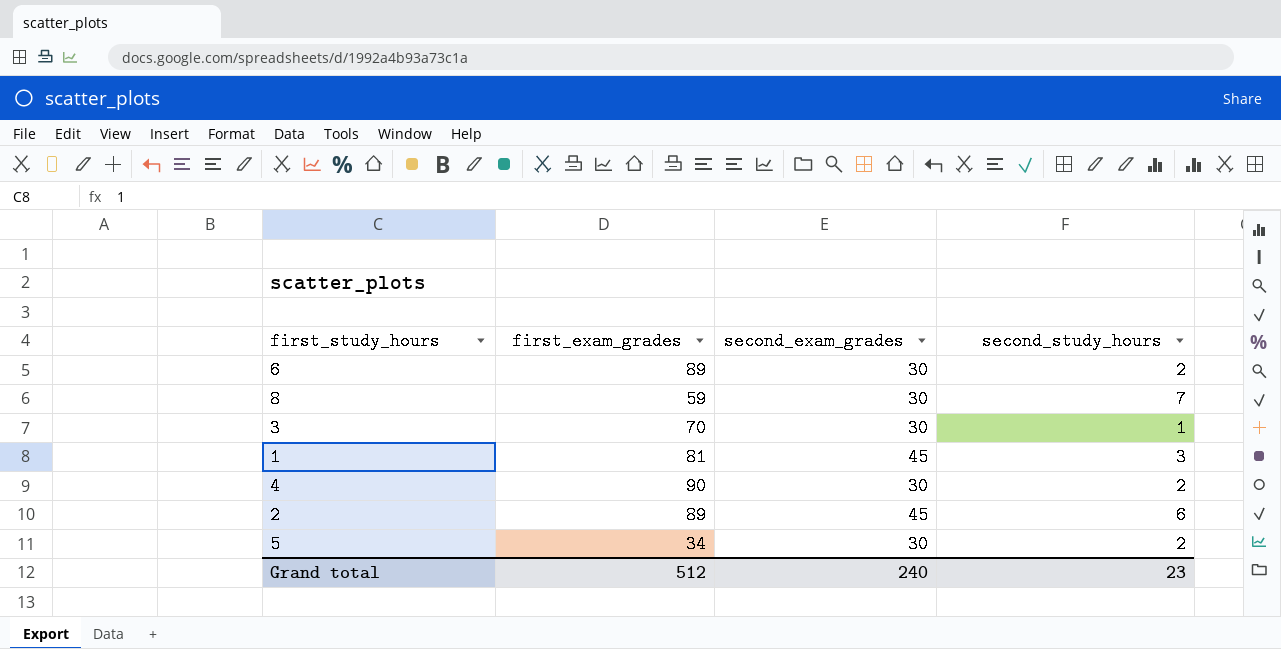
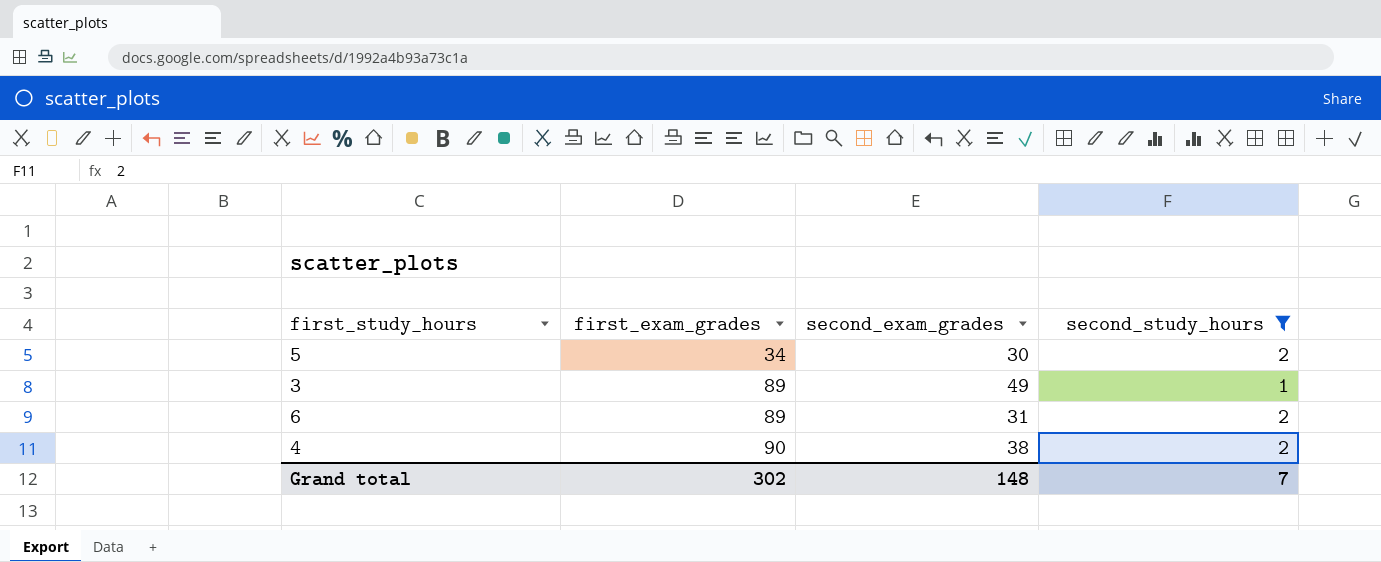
filter: none -> second_study_hours <= 2
row order: none -> first_exam_grades ascending
3 | first_exam_grades: 70 -> 89
3 | second_exam_grades: 30 -> 49
6 | second_exam_grades: 30 -> 31
4 | second_exam_grades: 30 -> 38
Grand total | first_exam_grades: 512 -> 302
Grand total | second_exam_grades: 240 -> 148
Grand total | second_study_hours: 23 -> 7

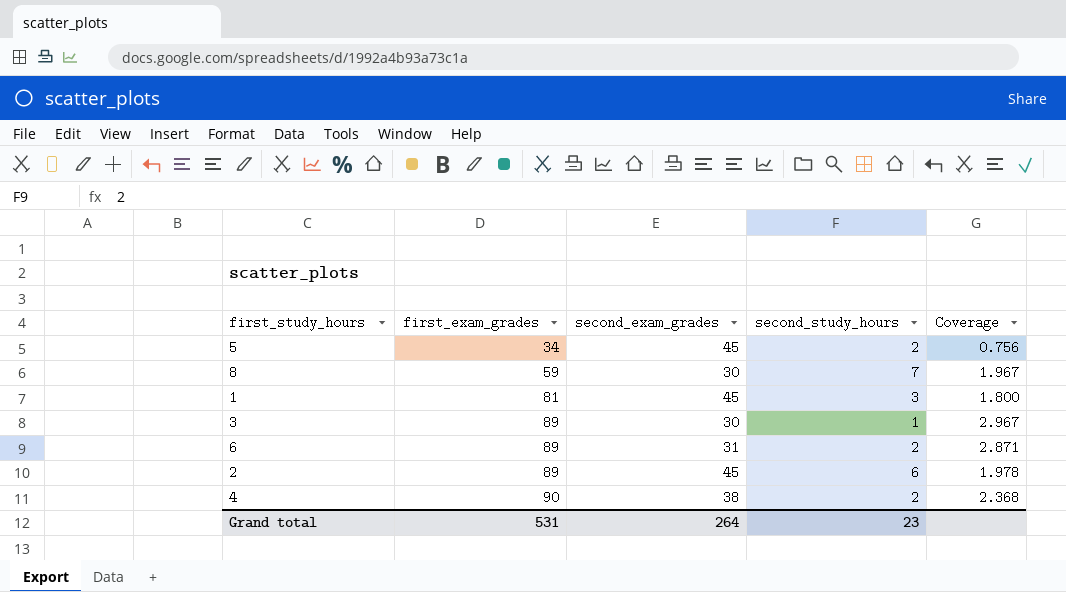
filter: second_study_hours <= 2 -> none
column Coverage | formula: none -> [first_exam_grades] / [second_exam_grades]
5 | second_exam_grades: 30 -> 45
3 | second_exam_grades: 49 -> 30
Grand total | first_exam_grades: 302 -> 531
Grand total | second_exam_grades: 148 -> 264
Grand total | second_study_hours: 7 -> 23

